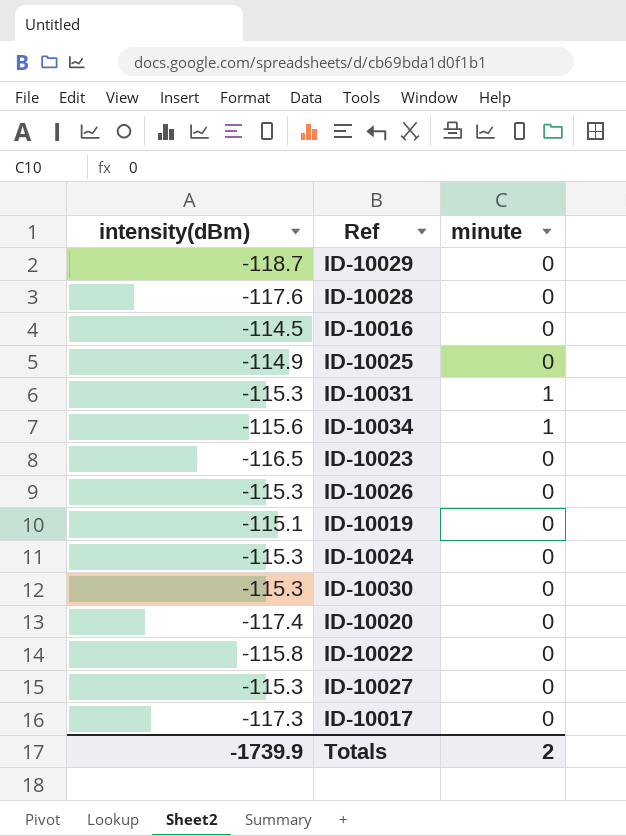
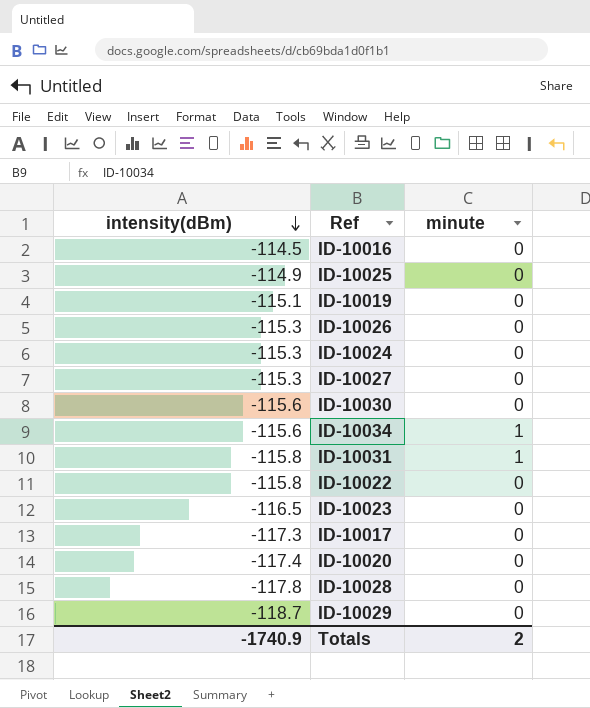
row order: none -> intensity(dBm) descending
ID-10030 | intensity(dBm): -115.3 -> -115.6
ID-10031 | intensity(dBm): -115.3 -> -115.8
ID-10028 | intensity(dBm): -117.6 -> -117.8
Totals | intensity(dBm): -1739.9 -> -1740.9

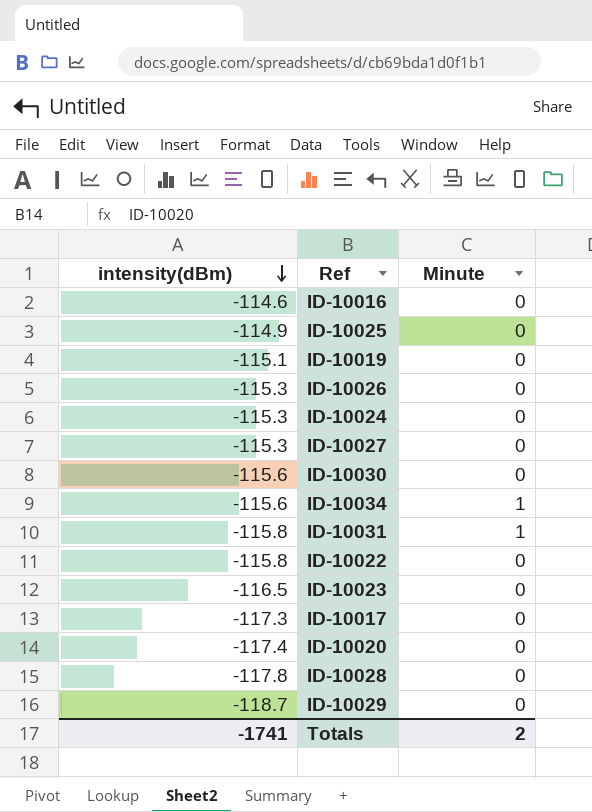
column name: minute -> Minute
ID-10016 | intensity(dBm): -114.5 -> -114.6
Totals | intensity(dBm): -1740.9 -> -1741

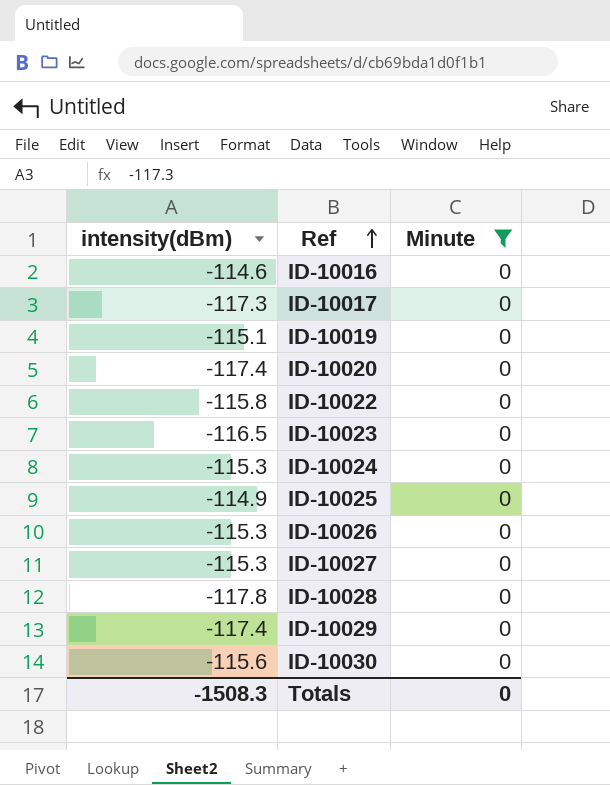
filter: none -> Minute = 0
row order: intensity(dBm) descending -> Ref ascending
ID-10029 | intensity(dBm): -118.7 -> -117.4
Totals | intensity(dBm): -1741 -> -1508.3
Totals | Minute: 2 -> 0

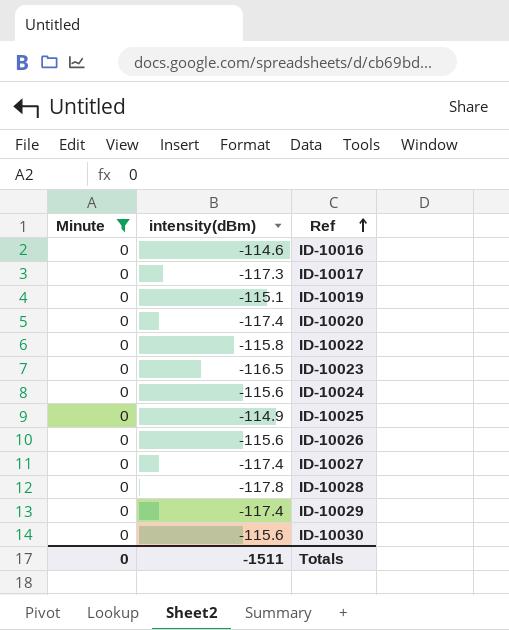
column Minute | position: 3 -> 1
ID-10024 | intensity(dBm): -115.3 -> -115.6
ID-10026 | intensity(dBm): -115.3 -> -115.6
ID-10027 | intensity(dBm): -115.3 -> -117.4
Totals | intensity(dBm): -1508.3 -> -1511

